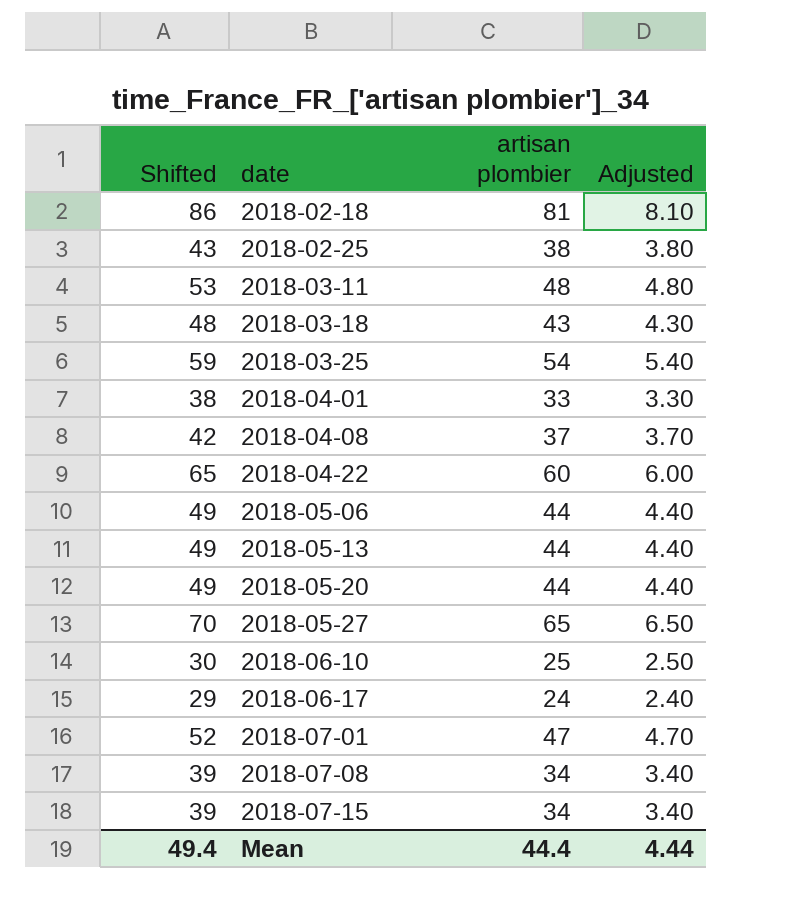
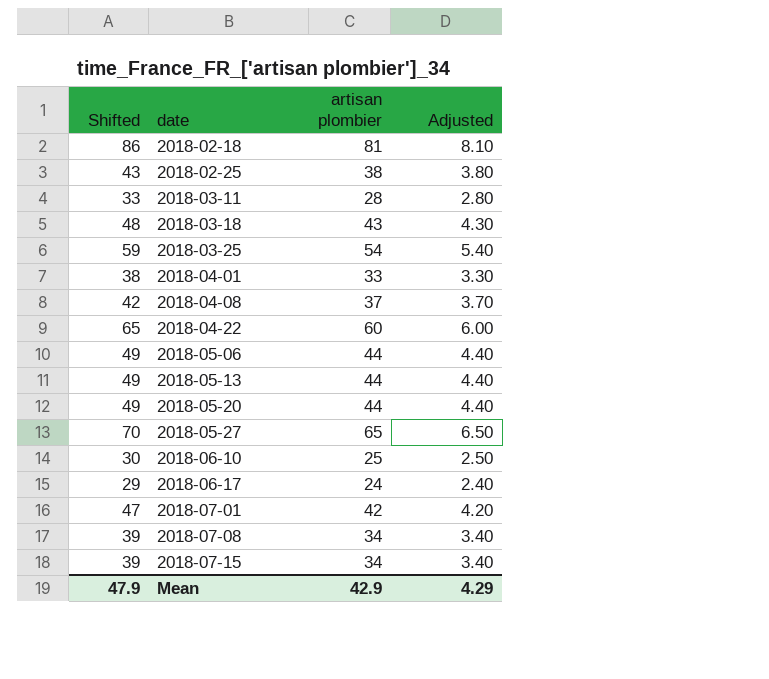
2018-03-11 | Shifted: 53 -> 33
2018-03-11 | artisan plombier: 48 -> 28
2018-03-11 | Adjusted: 4.80 -> 2.80
2018-07-01 | Shifted: 52 -> 47
2018-07-01 | artisan plombier: 47 -> 42
2018-07-01 | Adjusted: 4.70 -> 4.20
Mean | Shifted: 49.4 -> 47.9
Mean | artisan plombier: 44.4 -> 42.9
Mean | Adjusted: 4.44 -> 4.29

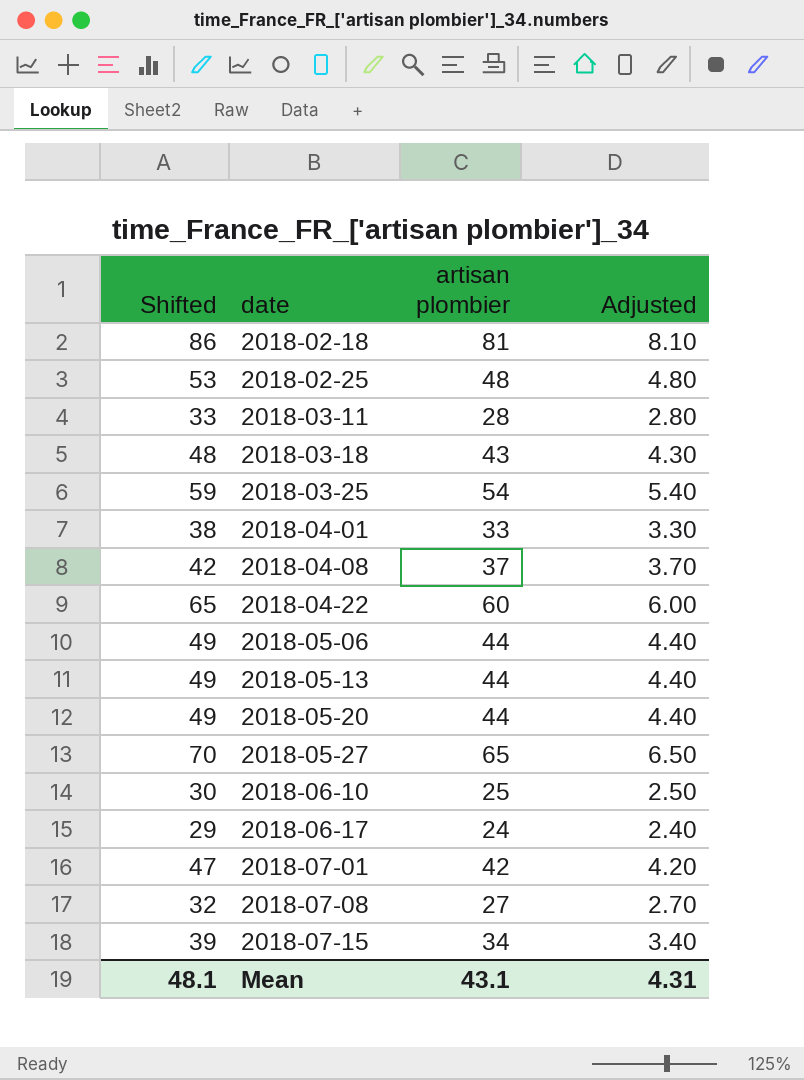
2018-02-25 | Shifted: 43 -> 53
2018-02-25 | artisan plombier: 38 -> 48
2018-02-25 | Adjusted: 3.80 -> 4.80
2018-07-08 | Shifted: 39 -> 32
2018-07-08 | artisan plombier: 34 -> 27
2018-07-08 | Adjusted: 3.40 -> 2.70
Mean | Shifted: 47.9 -> 48.1
Mean | artisan plombier: 42.9 -> 43.1
Mean | Adjusted: 4.29 -> 4.31

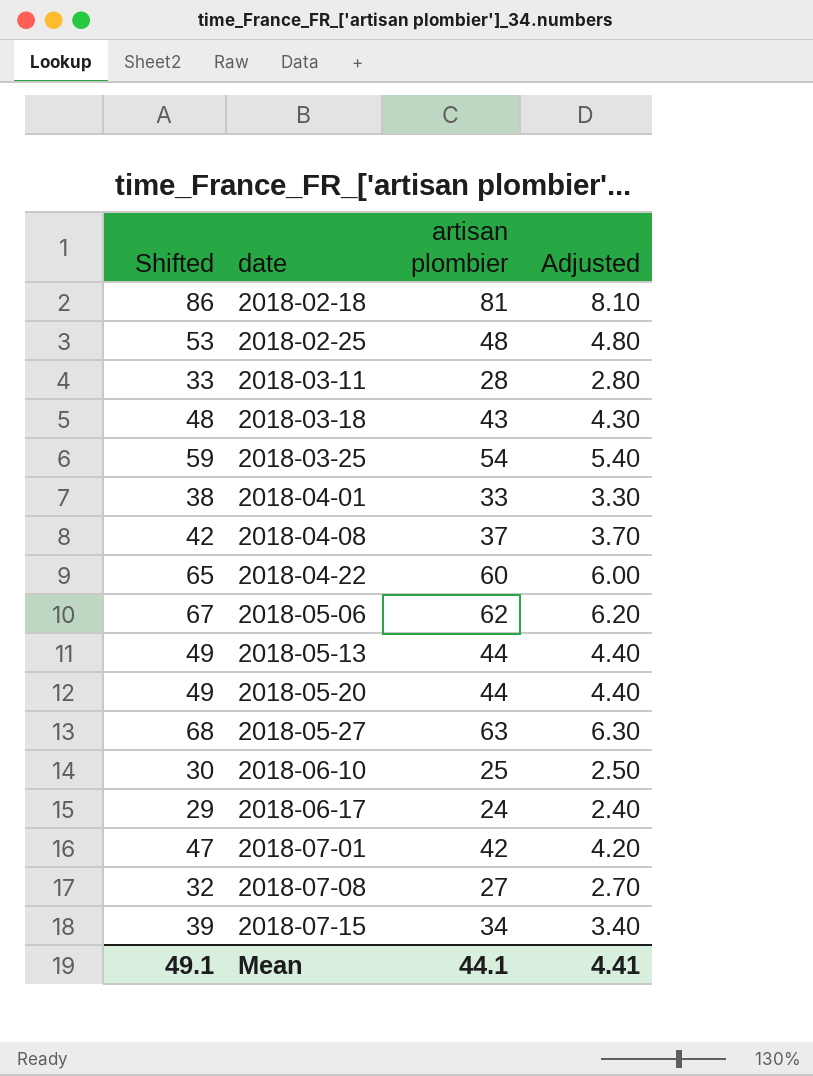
2018-05-06 | Shifted: 49 -> 67
2018-05-06 | artisan plombier: 44 -> 62
2018-05-06 | Adjusted: 4.40 -> 6.20
2018-05-27 | Shifted: 70 -> 68
2018-05-27 | artisan plombier: 65 -> 63
2018-05-27 | Adjusted: 6.50 -> 6.30
Mean | Shifted: 48.1 -> 49.1
Mean | artisan plombier: 43.1 -> 44.1
Mean | Adjusted: 4.31 -> 4.41

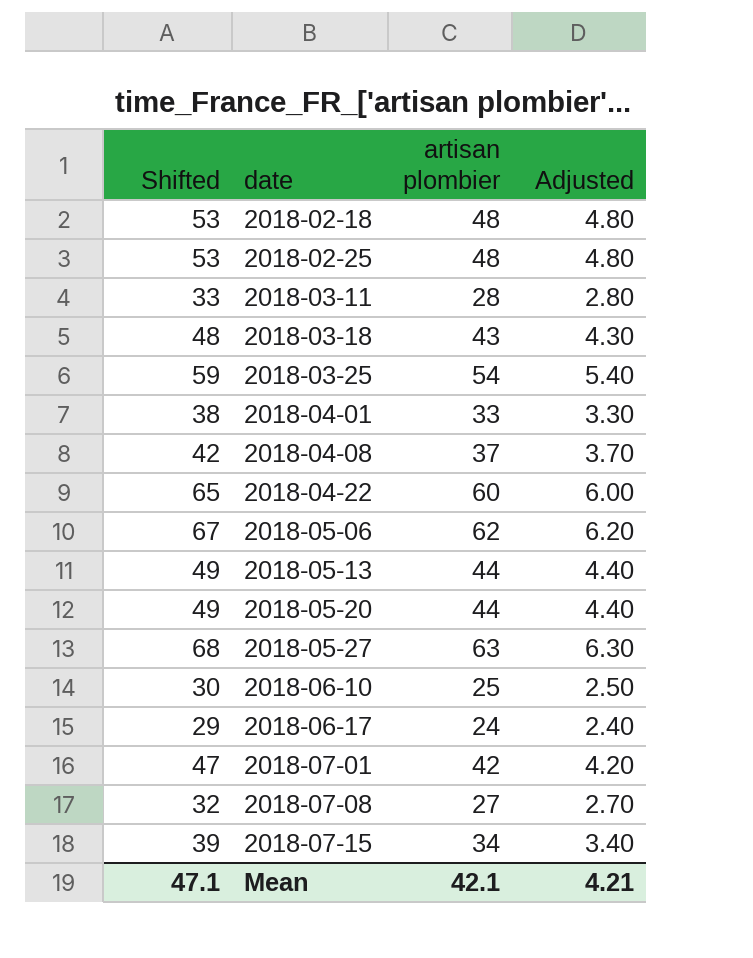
2018-02-18 | Shifted: 86 -> 53
2018-02-18 | artisan plombier: 81 -> 48
2018-02-18 | Adjusted: 8.10 -> 4.80
Mean | Shifted: 49.1 -> 47.1
Mean | artisan plombier: 44.1 -> 42.1
Mean | Adjusted: 4.41 -> 4.21

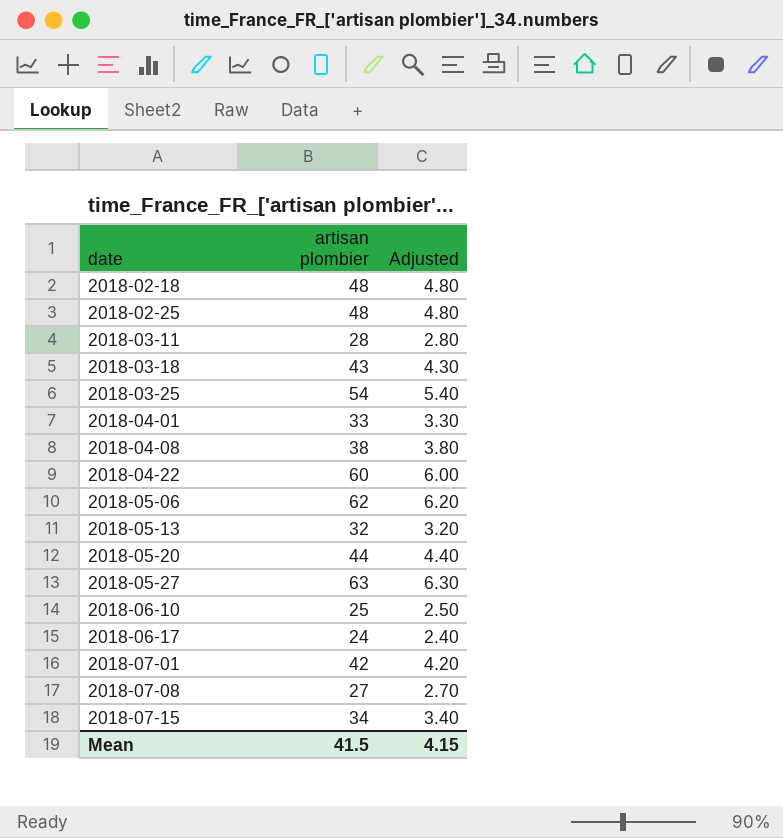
column Shifted | formula: [artisan plombier] + 5 -> none
2018-04-08 | artisan plombier: 37 -> 38
2018-04-08 | Adjusted: 3.70 -> 3.80
2018-05-13 | artisan plombier: 44 -> 32
2018-05-13 | Adjusted: 4.40 -> 3.20
Mean | artisan plombier: 42.1 -> 41.5
Mean | Adjusted: 4.21 -> 4.15

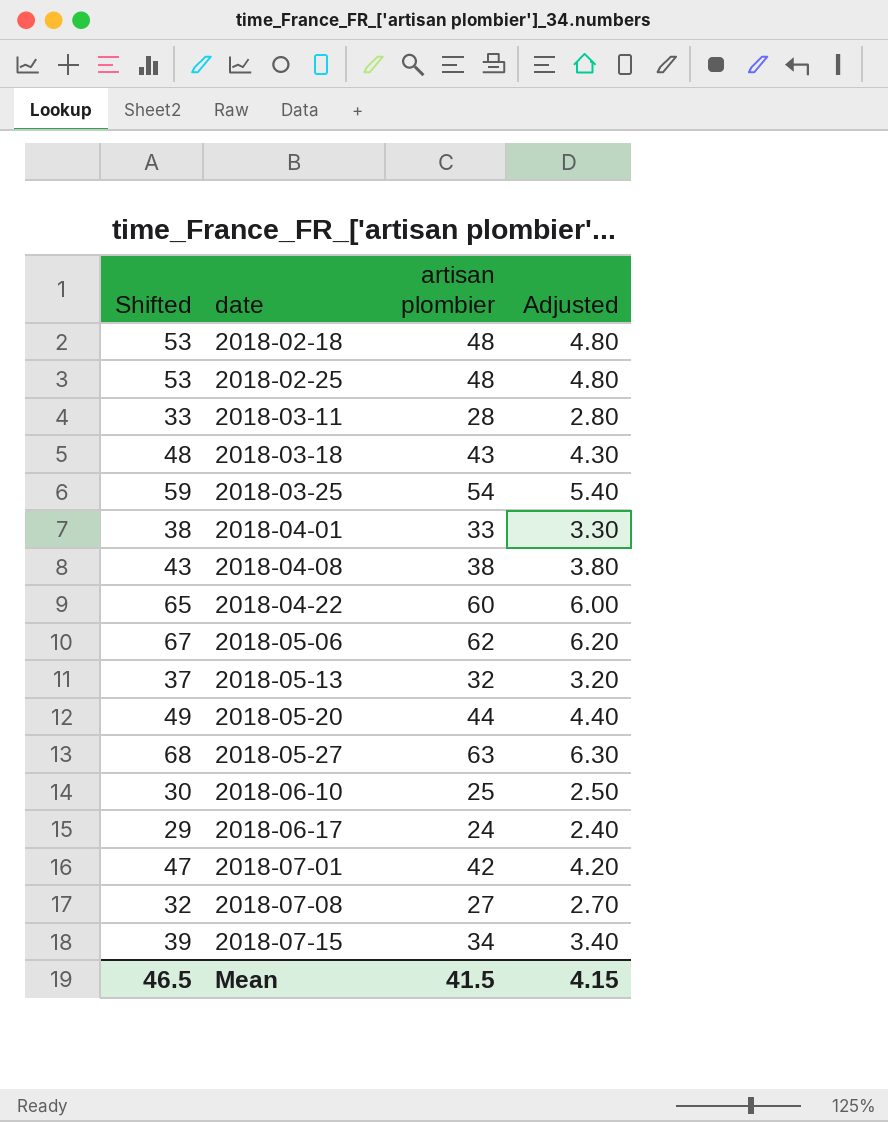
column Shifted | formula: none -> [artisan plombier] + 5

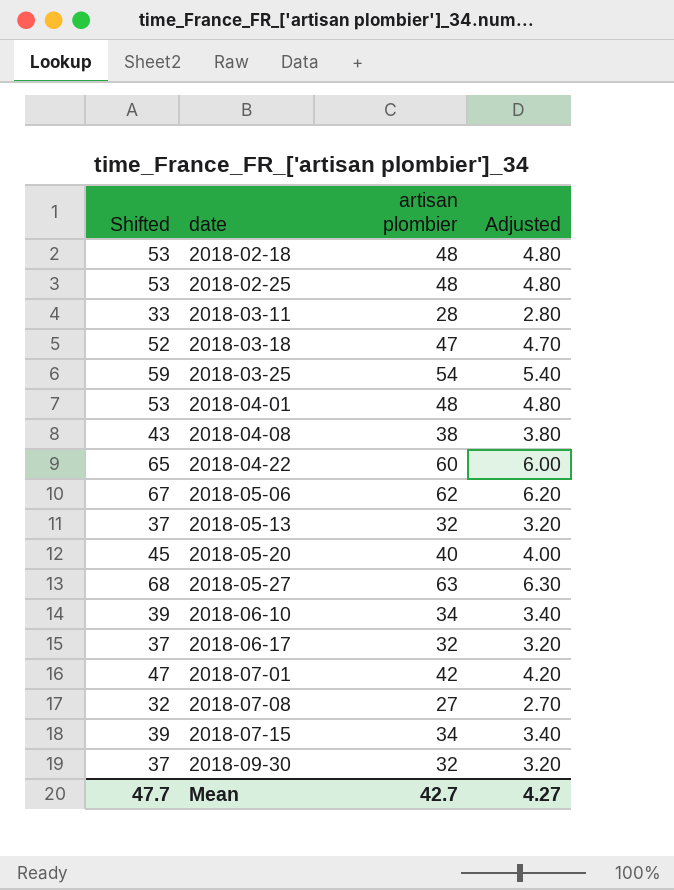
2018-03-18 | Shifted: 48 -> 52
2018-03-18 | artisan plombier: 43 -> 47
2018-03-18 | Adjusted: 4.30 -> 4.70
2018-04-01 | Shifted: 38 -> 53
2018-04-01 | artisan plombier: 33 -> 48
2018-04-01 | Adjusted: 3.30 -> 4.80
2018-05-20 | Shifted: 49 -> 45
2018-05-20 | artisan plombier: 44 -> 40
2018-05-20 | Adjusted: 4.40 -> 4.00
2018-06-10 | Shifted: 30 -> 39
2018-06-10 | artisan plombier: 25 -> 34
2018-06-10 | Adjusted: 2.50 -> 3.40
2018-06-17 | Shifted: 29 -> 37
2018-06-17 | artisan plombier: 24 -> 32
2018-06-17 | Adjusted: 2.40 -> 3.20
row 2018-09-30: none -> 37 | 32 | 3.20
Mean | Shifted: 46.5 -> 47.7
Mean | artisan plombier: 41.5 -> 42.7
Mean | Adjusted: 4.15 -> 4.27

